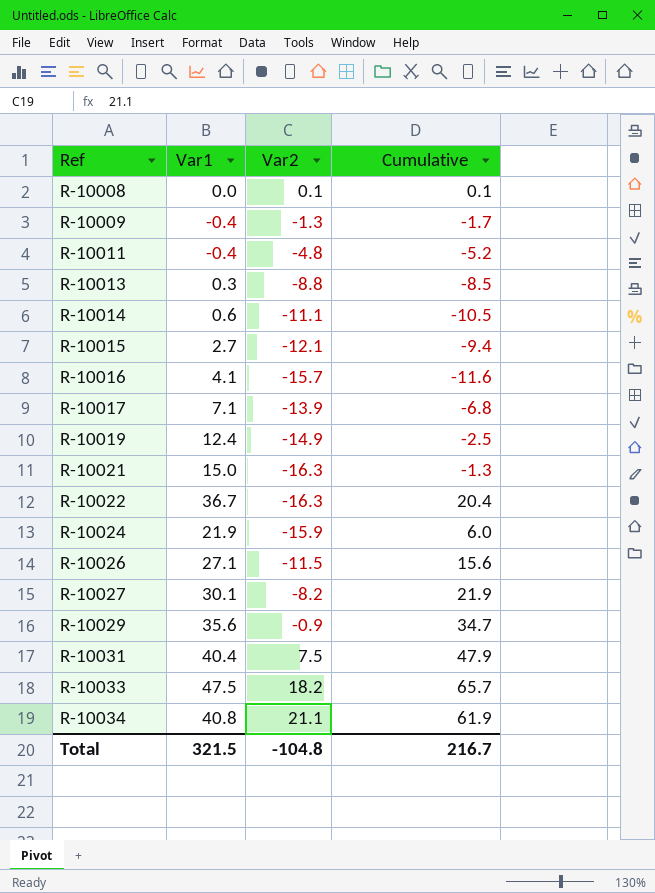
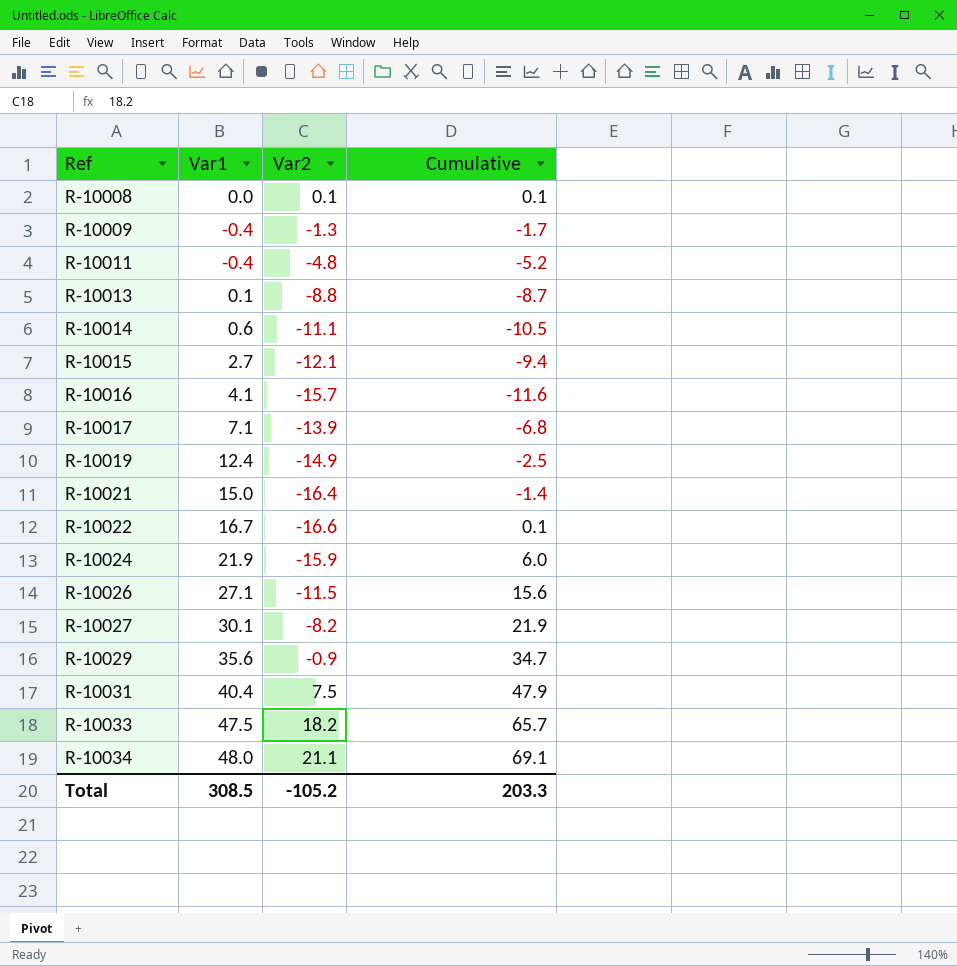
R-10013 | Var1: 0.3 -> 0.1
R-10013 | Cumulative: -8.5 -> -8.7
R-10021 | Var2: -16.3 -> -16.4
R-10021 | Cumulative: -1.3 -> -1.4
R-10022 | Var1: 36.7 -> 16.7
R-10022 | Var2: -16.3 -> -16.6
R-10022 | Cumulative: 20.4 -> 0.1
R-10034 | Var1: 40.8 -> 48.0
R-10034 | Cumulative: 61.9 -> 69.1
Total | Var1: 321.5 -> 308.5
Total | Var2: -104.8 -> -105.2
Total | Cumulative: 216.7 -> 203.3

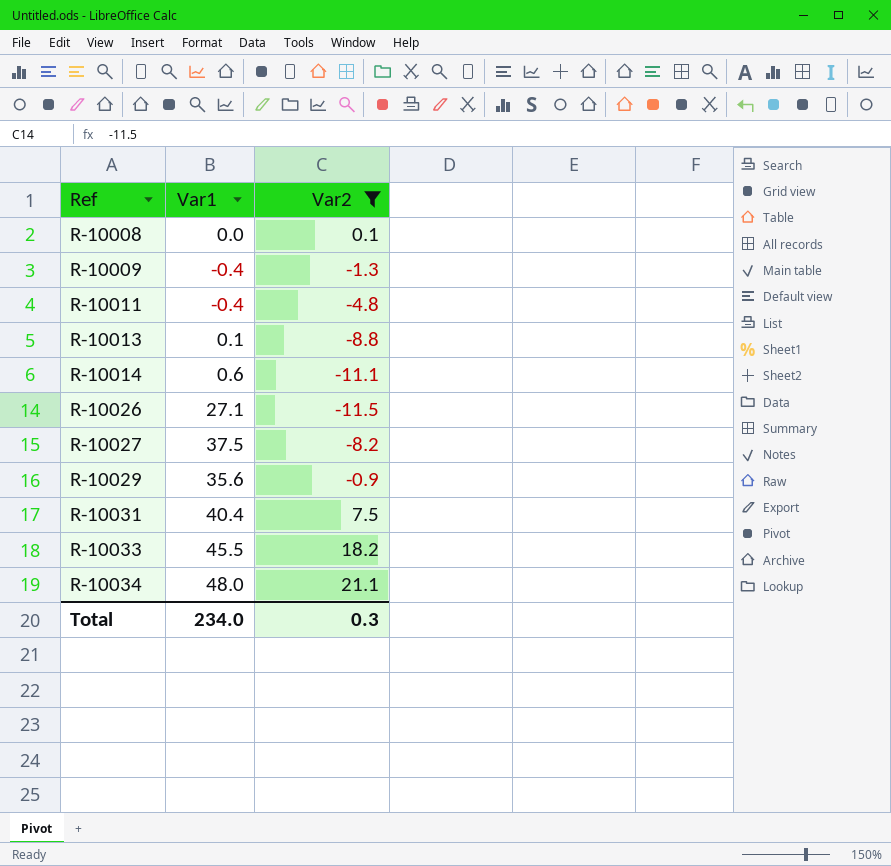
filter: none -> Var2 >= -11.5
column Cumulative | formula: [Var1] + [Var2] -> none
R-10027 | Var1: 30.1 -> 37.5
R-10033 | Var1: 47.5 -> 45.5
Total | Var1: 308.5 -> 234.0
Total | Var2: -105.2 -> 0.3

